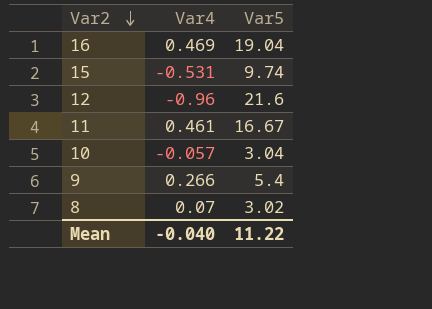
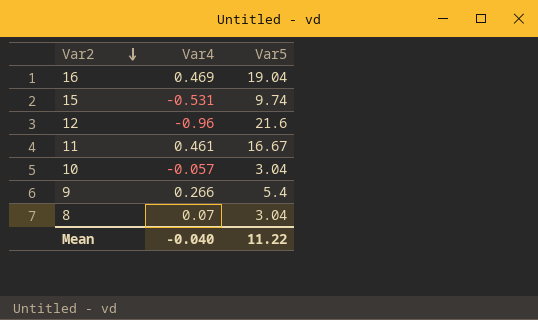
8 | Var5: 3.02 -> 3.04

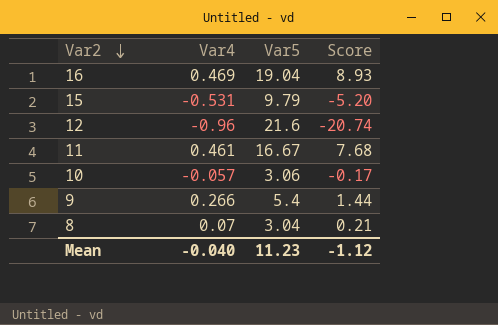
column Score | formula: none -> [Var4] * [Var5]
15 | Var5: 9.74 -> 9.79
10 | Var5: 3.04 -> 3.06
Mean | Var5: 11.22 -> 11.23

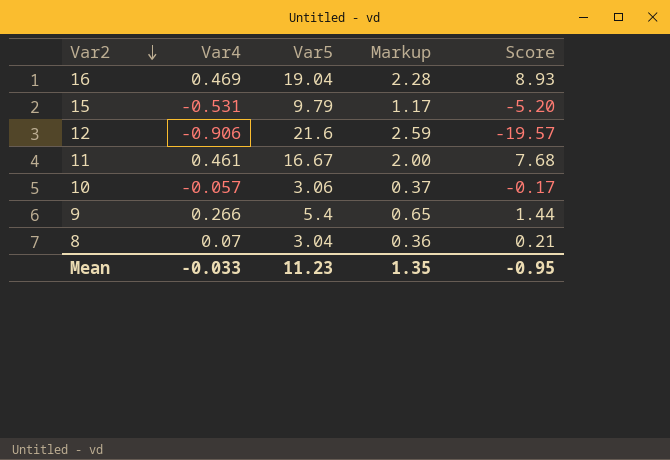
column Markup | formula: none -> [Var5] * 0.12
12 | Var4: -0.96 -> -0.906
12 | Score: -20.74 -> -19.57
Mean | Var4: -0.040 -> -0.033
Mean | Score: -1.12 -> -0.95

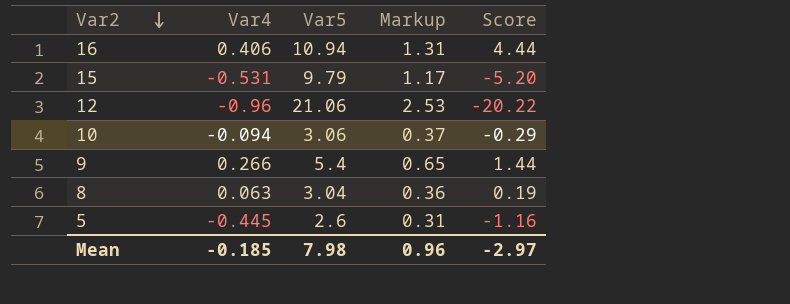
row 11: 0.461 | 16.67 | 2.00 | 7.68 -> none
16 | Var4: 0.469 -> 0.406
16 | Var5: 19.04 -> 10.94
16 | Markup: 2.28 -> 1.31
16 | Score: 8.93 -> 4.44
12 | Var4: -0.906 -> -0.96
12 | Var5: 21.6 -> 21.06
12 | Markup: 2.59 -> 2.53
12 | Score: -19.57 -> -20.22
10 | Var4: -0.057 -> -0.094
10 | Score: -0.17 -> -0.29
8 | Var4: 0.07 -> 0.063
8 | Score: 0.21 -> 0.19
row 5: none -> -0.445 | 2.6 | 0.31 | -1.16
Mean | Var4: -0.033 -> -0.185
Mean | Var5: 11.23 -> 7.98
Mean | Markup: 1.35 -> 0.96
Mean | Score: -0.95 -> -2.97

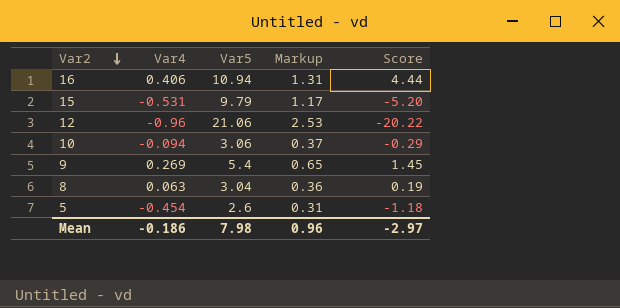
9 | Var4: 0.266 -> 0.269
9 | Score: 1.44 -> 1.45
5 | Var4: -0.445 -> -0.454
5 | Score: -1.16 -> -1.18
Mean | Var4: -0.185 -> -0.186

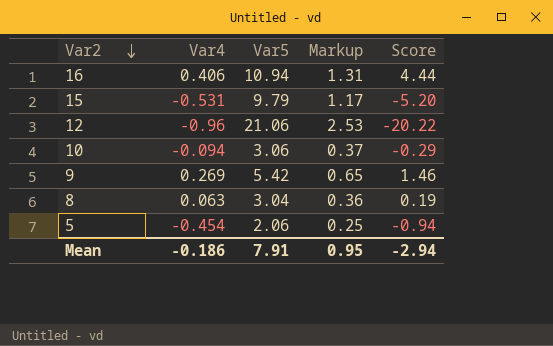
9 | Var5: 5.4 -> 5.42
9 | Score: 1.45 -> 1.46
5 | Var5: 2.6 -> 2.06
5 | Markup: 0.31 -> 0.25
5 | Score: -1.18 -> -0.94
Mean | Var5: 7.98 -> 7.91
Mean | Markup: 0.96 -> 0.95
Mean | Score: -2.97 -> -2.94

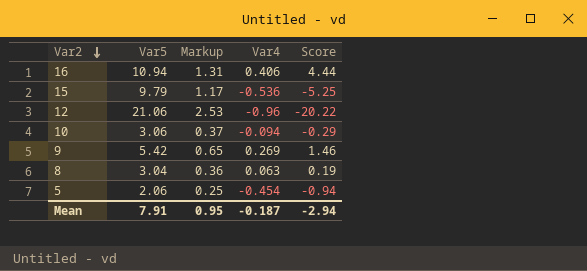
column Var4 | position: 2 -> 4
15 | Var4: -0.531 -> -0.536
15 | Score: -5.20 -> -5.25
Mean | Var4: -0.186 -> -0.187

